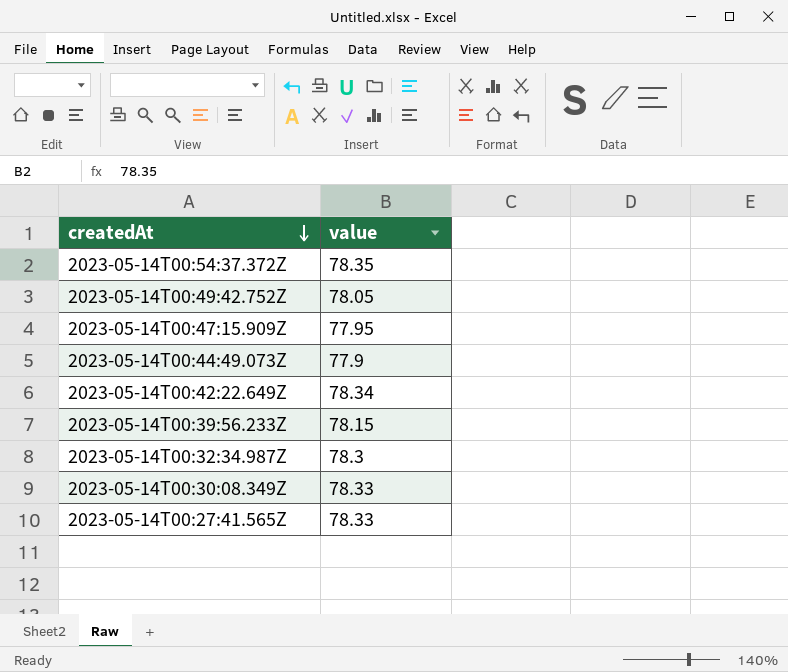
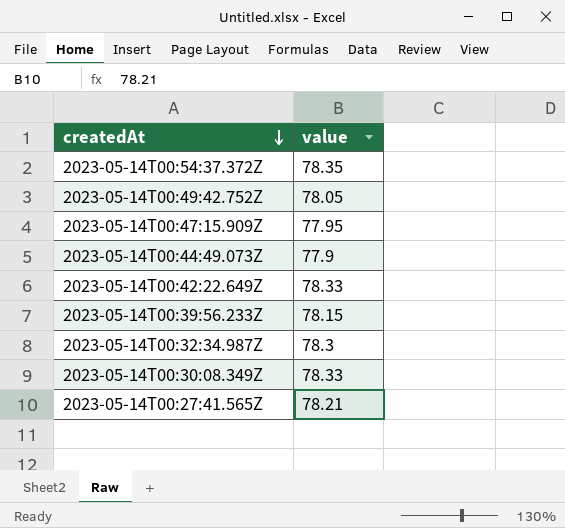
2023-05-14T00:42:22.649Z | value: 78.34 -> 78.33
2023-05-14T00:27:41.565Z | value: 78.33 -> 78.21

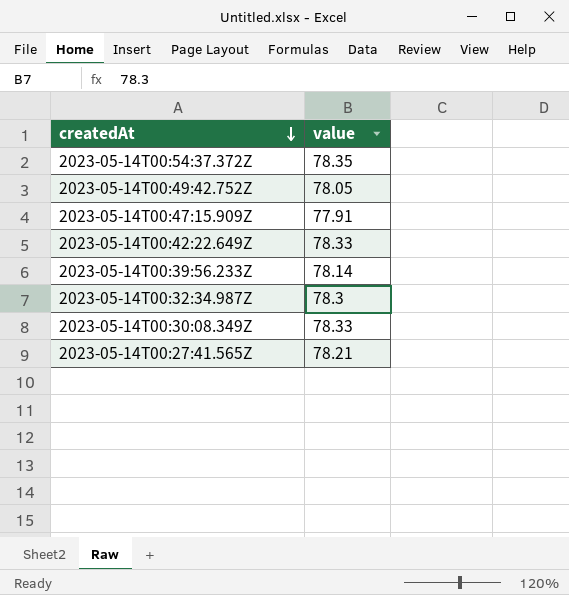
row 2023-05-14T00:44:49.073Z: 77.9 -> none
2023-05-14T00:47:15.909Z | value: 77.95 -> 77.91
2023-05-14T00:39:56.233Z | value: 78.15 -> 78.14

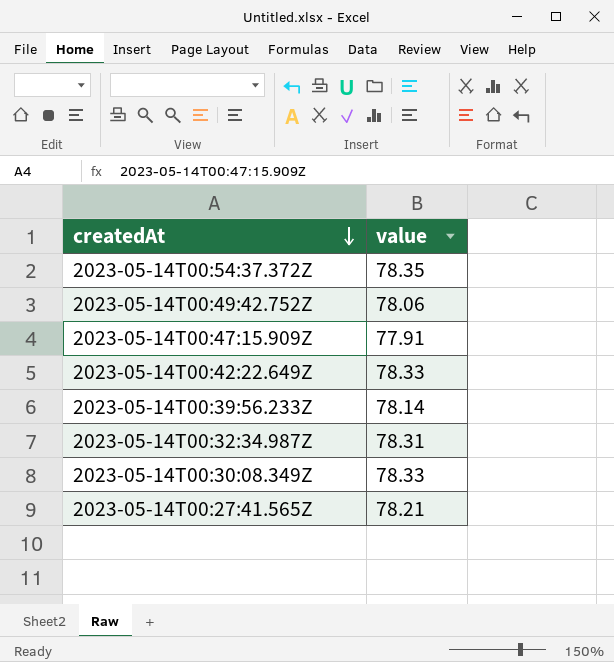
2023-05-14T00:49:42.752Z | value: 78.05 -> 78.06
2023-05-14T00:32:34.987Z | value: 78.3 -> 78.31

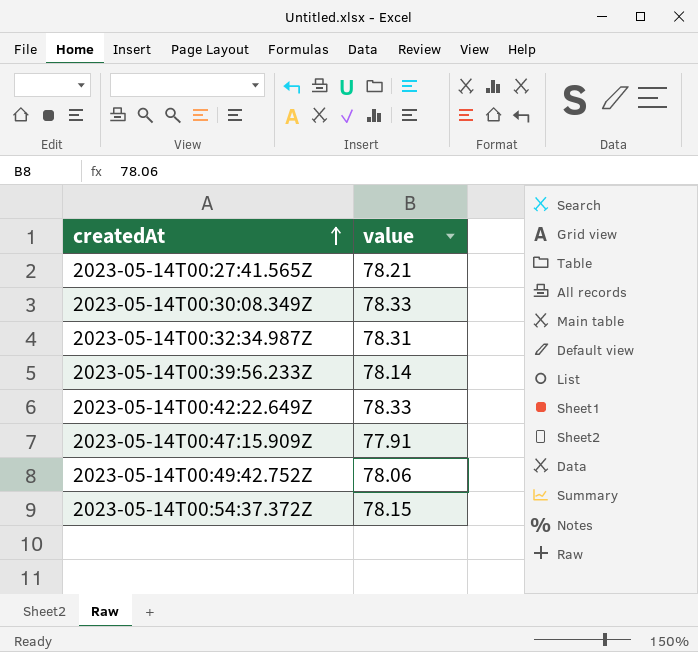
row order: createdAt descending -> createdAt ascending
2023-05-14T00:54:37.372Z | value: 78.35 -> 78.15

